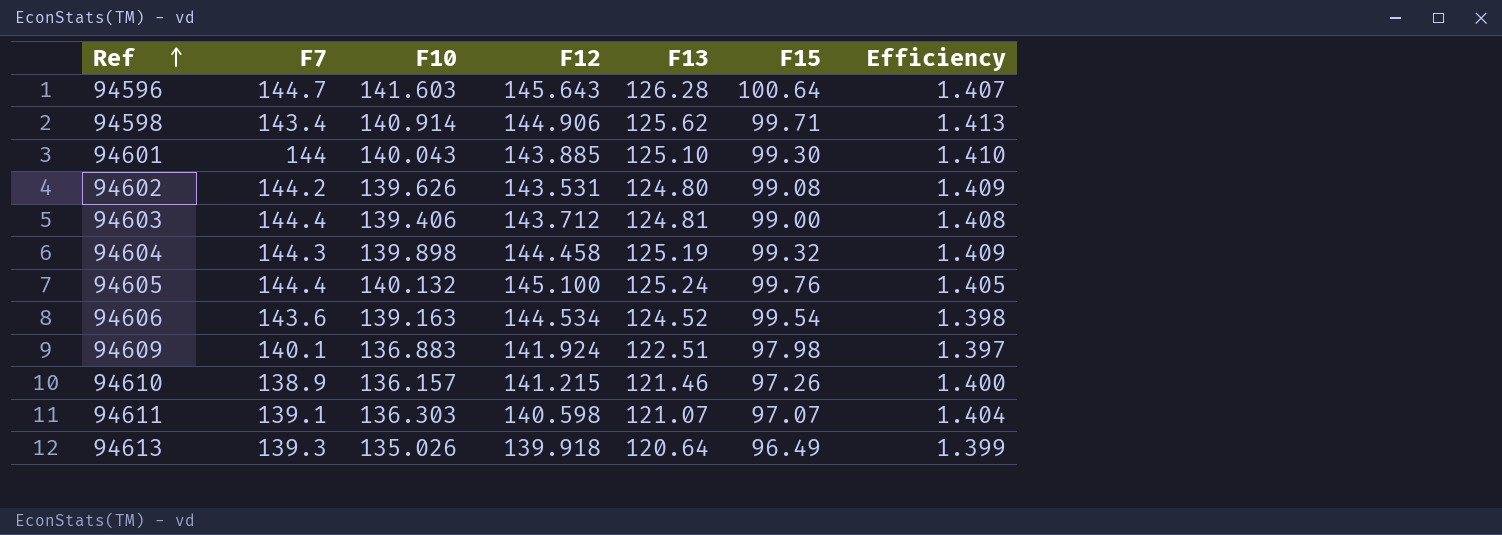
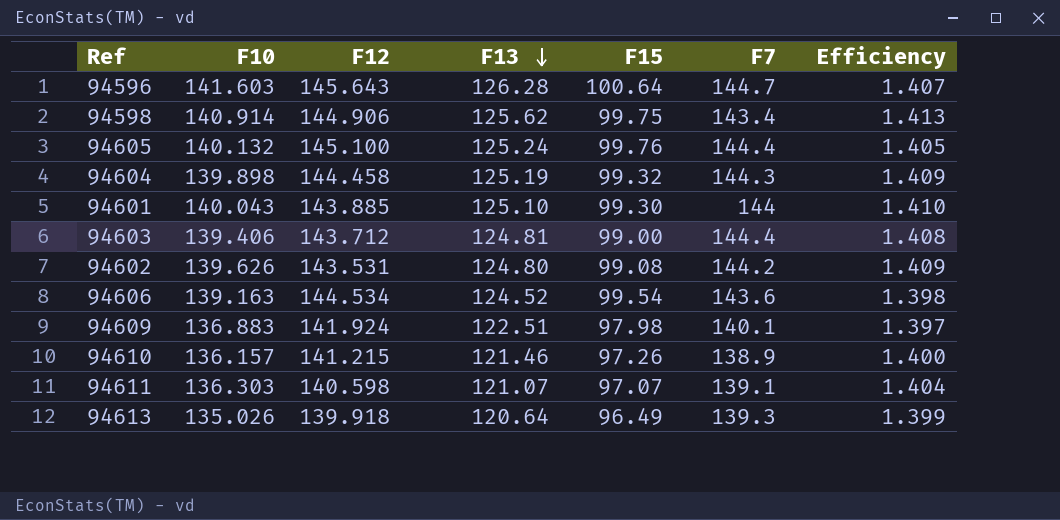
row order: Ref ascending -> F13 descending
column F7 | position: 2 -> 6
94598 | F15: 99.71 -> 99.75

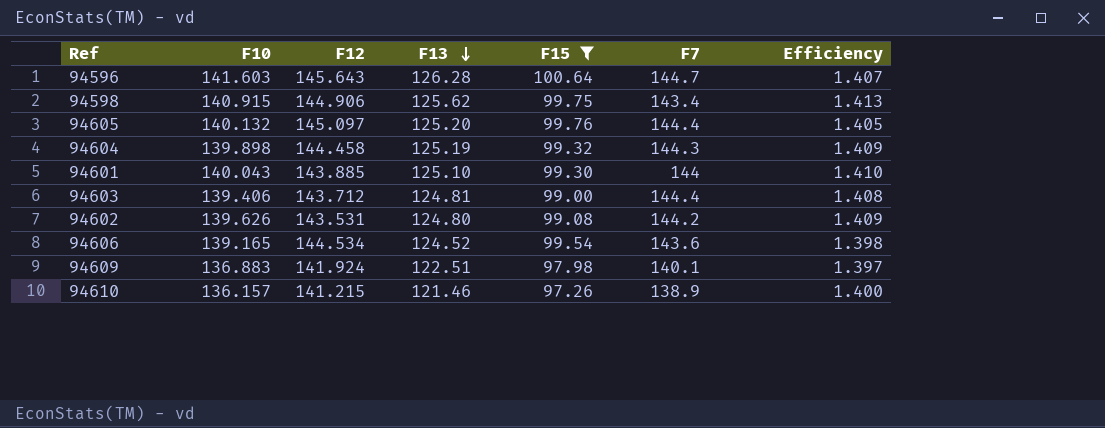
filter: none -> F15 >= 97.26
94598 | F10: 140.914 -> 140.915
94605 | F12: 145.100 -> 145.097
94605 | F13: 125.24 -> 125.20
94606 | F10: 139.163 -> 139.165

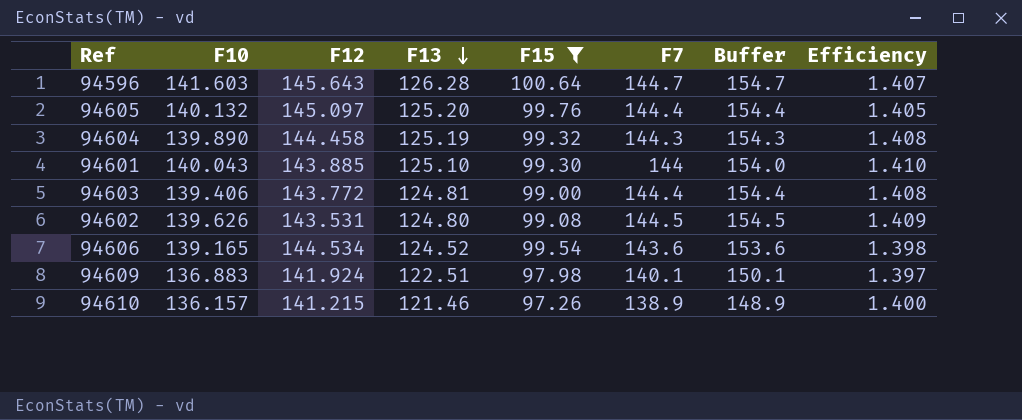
column Buffer | formula: none -> [F7] + 10
row 94598: 140.915 | 144.906 | 125.62 | 99.75 | 143.4 | 1.413 -> none
94604 | F10: 139.898 -> 139.890
94604 | Efficiency: 1.409 -> 1.408
94603 | F12: 143.712 -> 143.772
94602 | F7: 144.2 -> 144.5

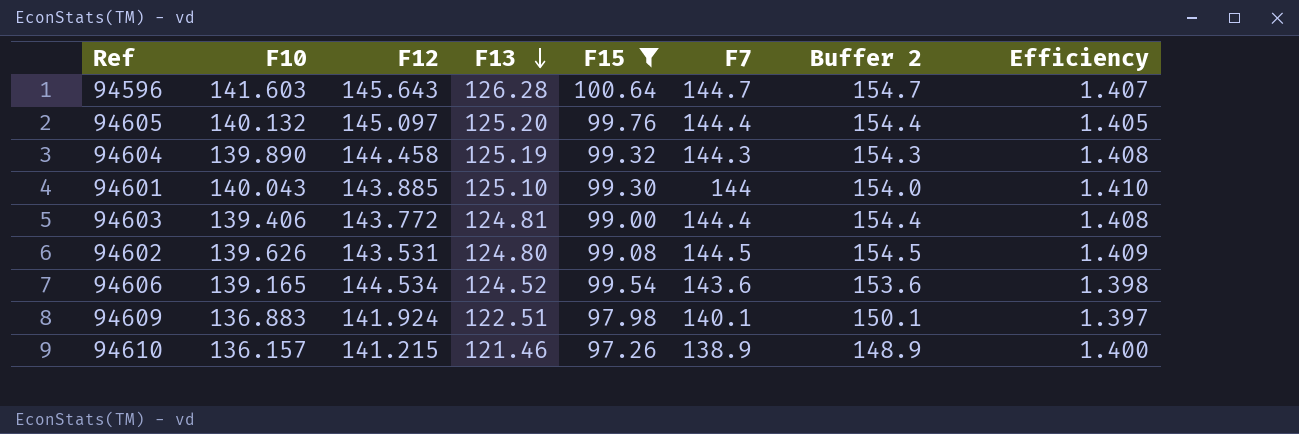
column name: Buffer -> Buffer 2

